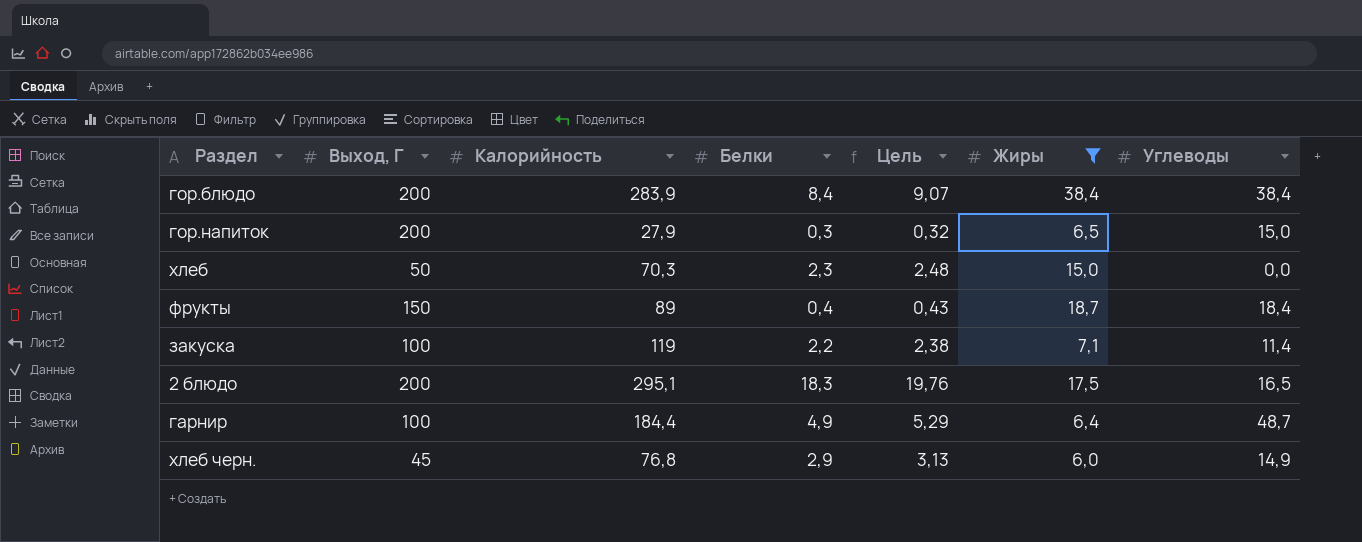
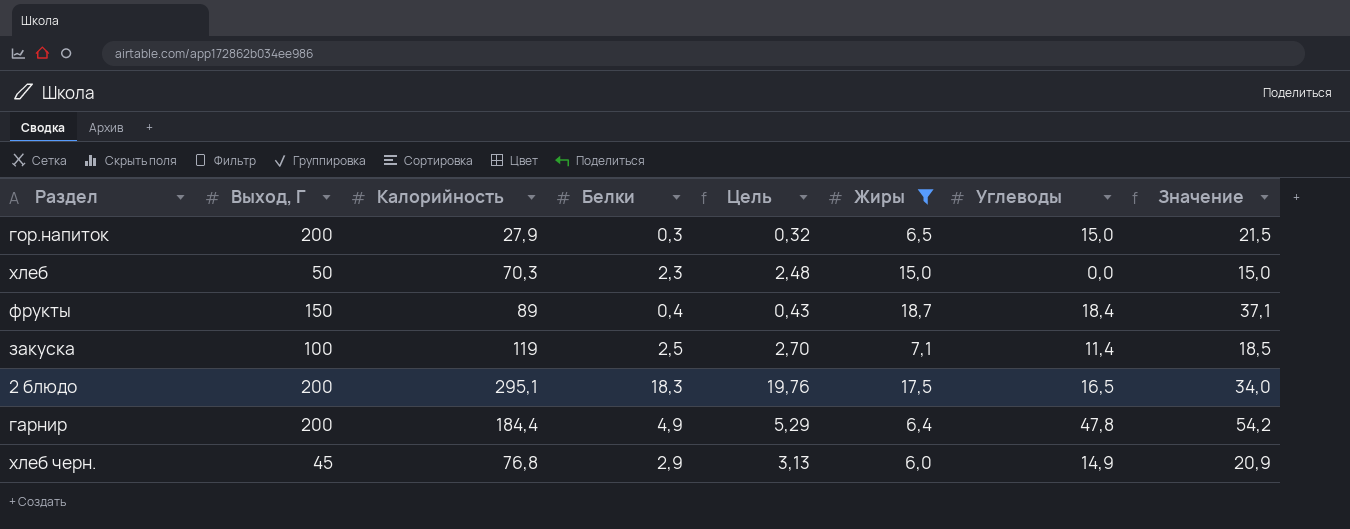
column Значение | formula: none -> [Жиры] + [Углеводы]
row гор.блюдо: 200 | 283,9 | 8,4 | 9,07 | 38,4 | 38,4 -> none
закуска | Белки: 2,2 -> 2,5
закуска | Цель: 2,38 -> 2,70
гарнир | Выход, Г: 100 -> 200
гарнир | Углеводы: 48,7 -> 47,8

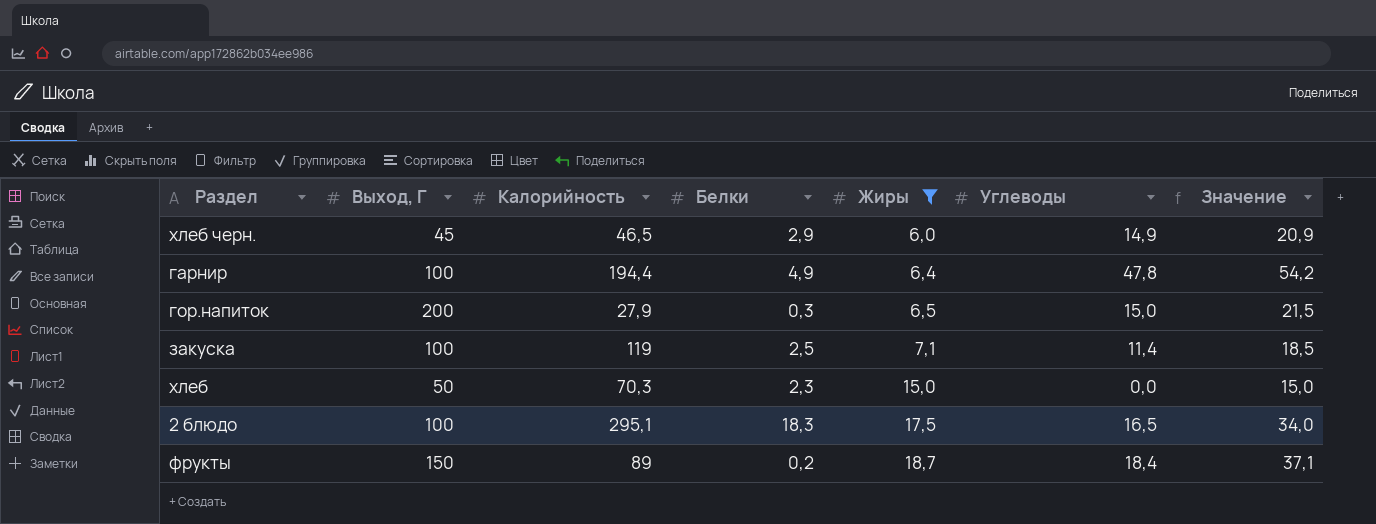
row order: none -> Жиры ascending
column Цель | formula: [Белки] * 1,08 -> none
хлеб черн. | Калорийность: 76,8 -> 46,5
гарнир | Выход, Г: 200 -> 100
гарнир | Калорийность: 184,4 -> 194,4
2 блюдо | Выход, Г: 200 -> 100
фрукты | Белки: 0,4 -> 0,2

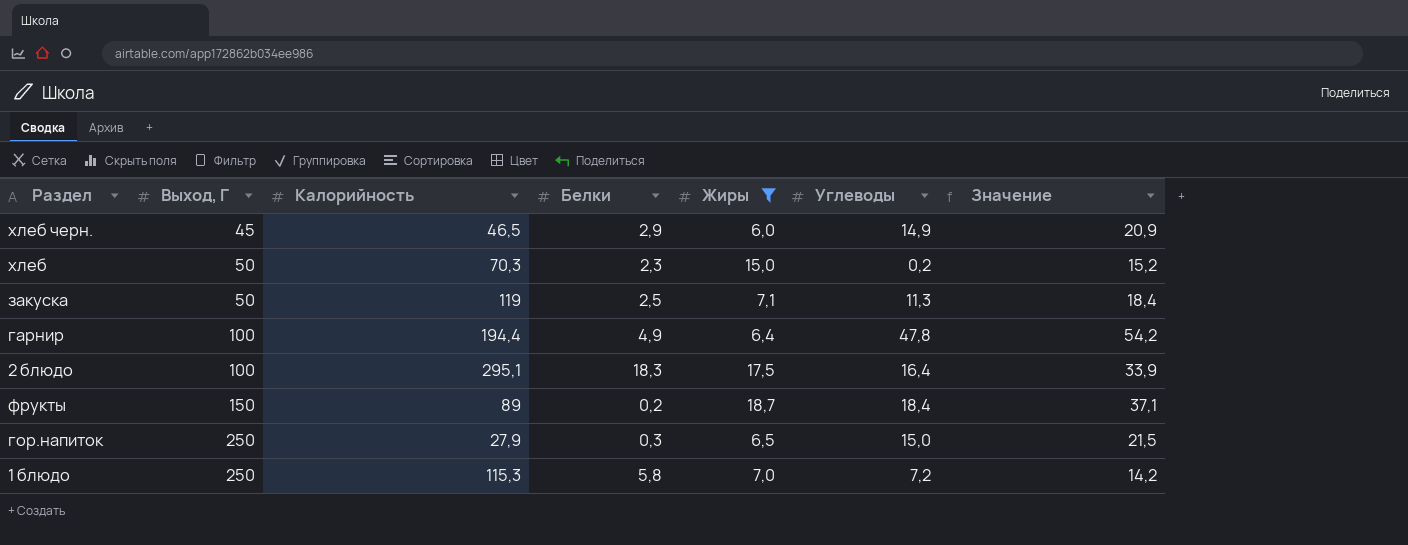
row order: Жиры ascending -> Выход, Г ascending
хлеб | Углеводы: 0,0 -> 0,2
хлеб | Значение: 15,0 -> 15,2
закуска | Выход, Г: 100 -> 50
закуска | Углеводы: 11,4 -> 11,3
закуска | Значение: 18,5 -> 18,4
2 блюдо | Углеводы: 16,5 -> 16,4
2 блюдо | Значение: 34,0 -> 33,9
гор.напиток | Выход, Г: 200 -> 250
row 1 блюдо: none -> 250 | 115,3 | 5,8 | 7,0 | 7,2 | 14,2

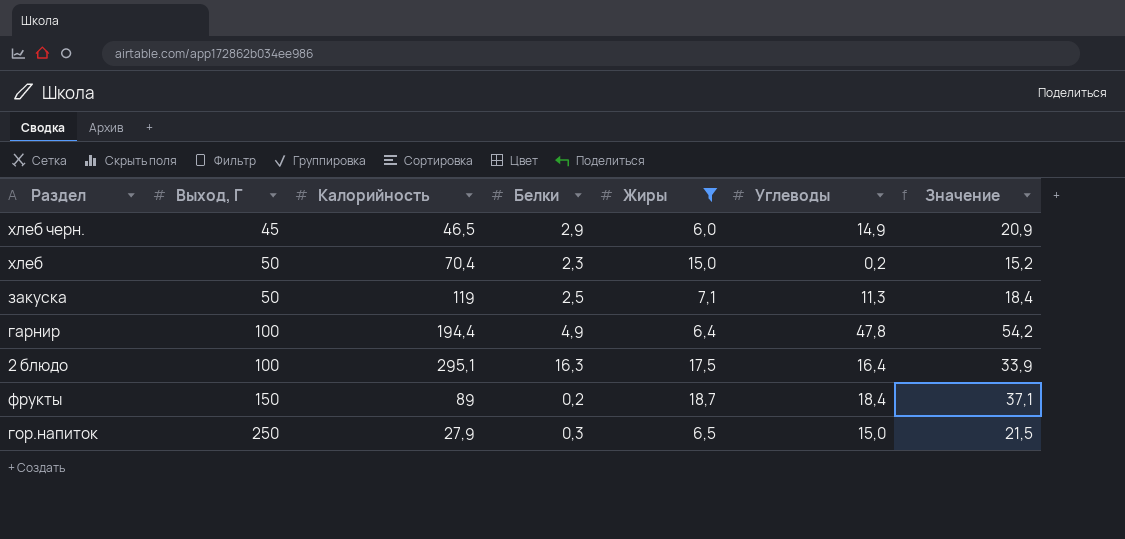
row 1 блюдо: 250 | 115,3 | 5,8 | 7,0 | 7,2 | 14,2 -> none
хлеб | Калорийность: 70,3 -> 70,4
2 блюдо | Белки: 18,3 -> 16,3

